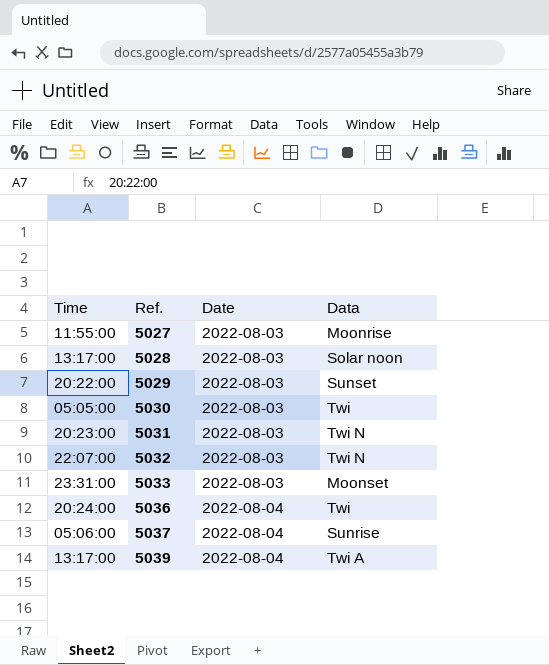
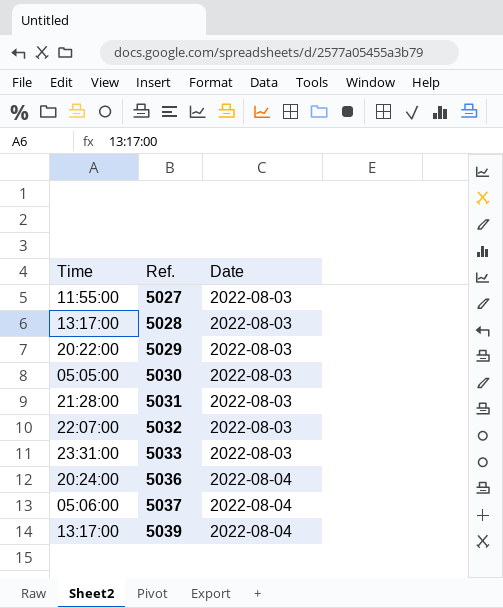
column Data | position: 4 -> none
5031 | Time: 20:23:00 -> 21:28:00

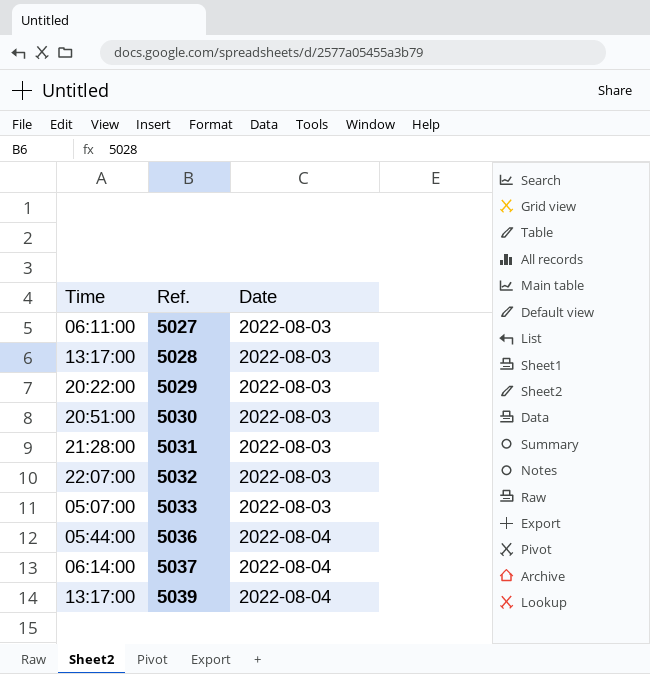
5027 | Time: 11:55:00 -> 06:11:00
5030 | Time: 05:05:00 -> 20:51:00
5033 | Time: 23:31:00 -> 05:07:00
5036 | Time: 20:24:00 -> 05:44:00
5037 | Time: 05:06:00 -> 06:14:00

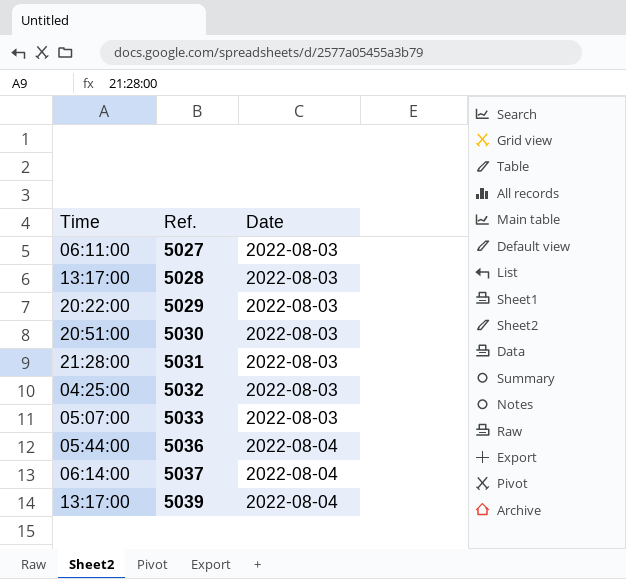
5032 | Time: 22:07:00 -> 04:25:00

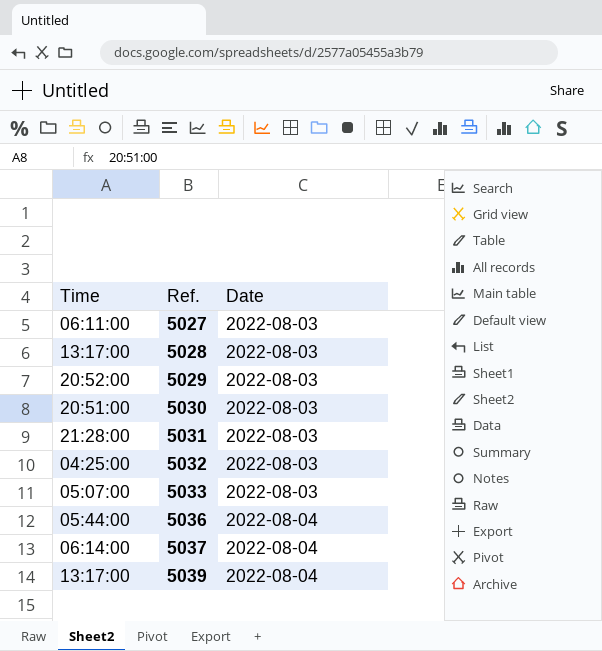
5029 | Time: 20:22:00 -> 20:52:00

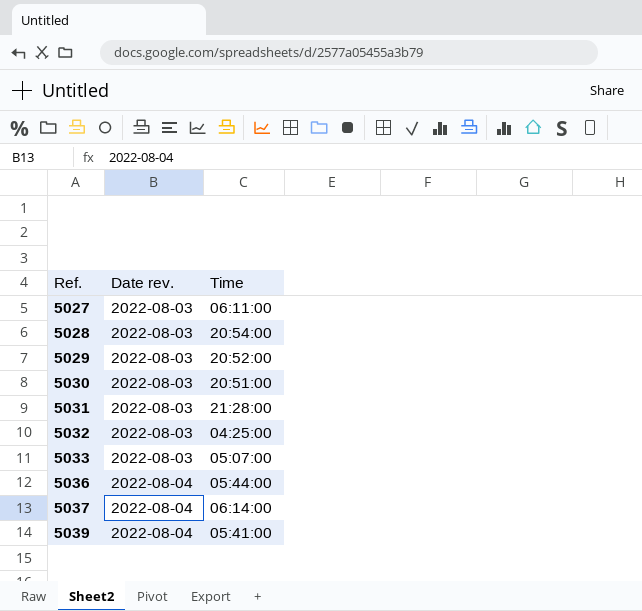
column name: Date -> Date rev.
column Time | position: 1 -> 3
5028 | Time: 13:17:00 -> 20:54:00
5039 | Time: 13:17:00 -> 05:41:00

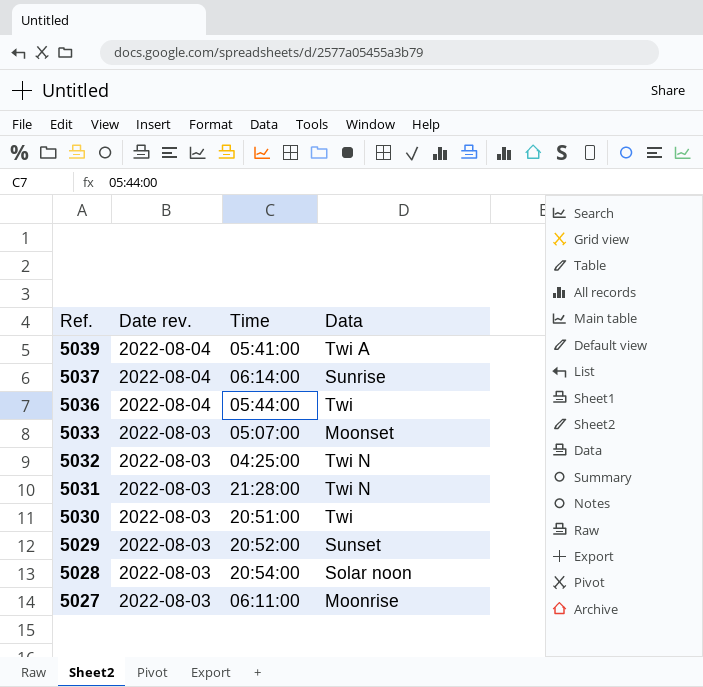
row order: Ref. ascending -> Ref. descending
column Data | position: none -> 4

